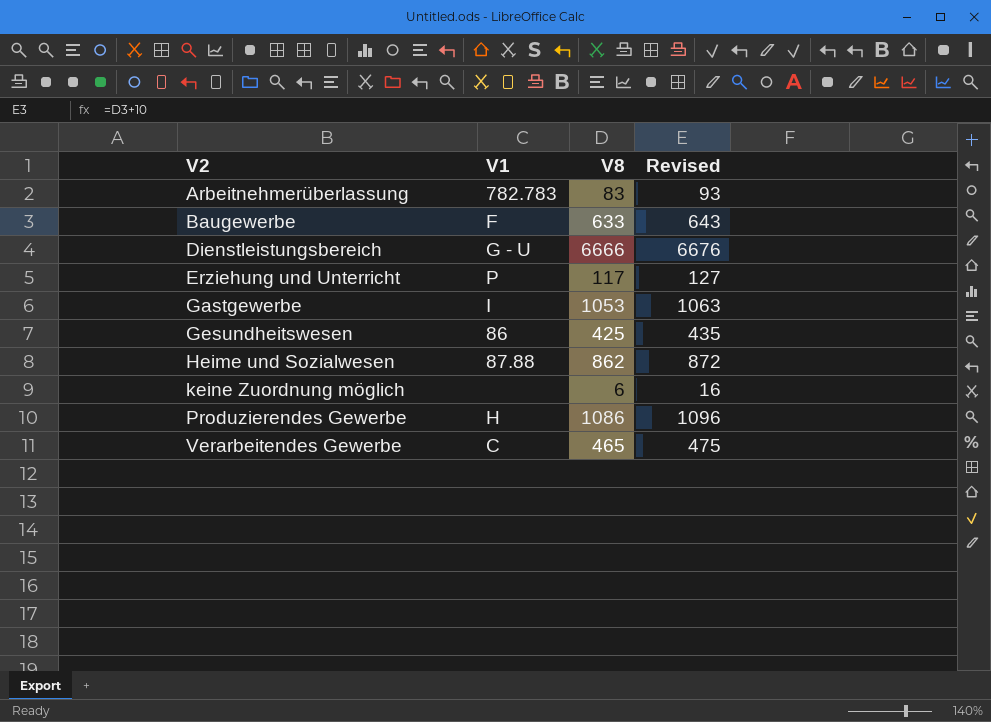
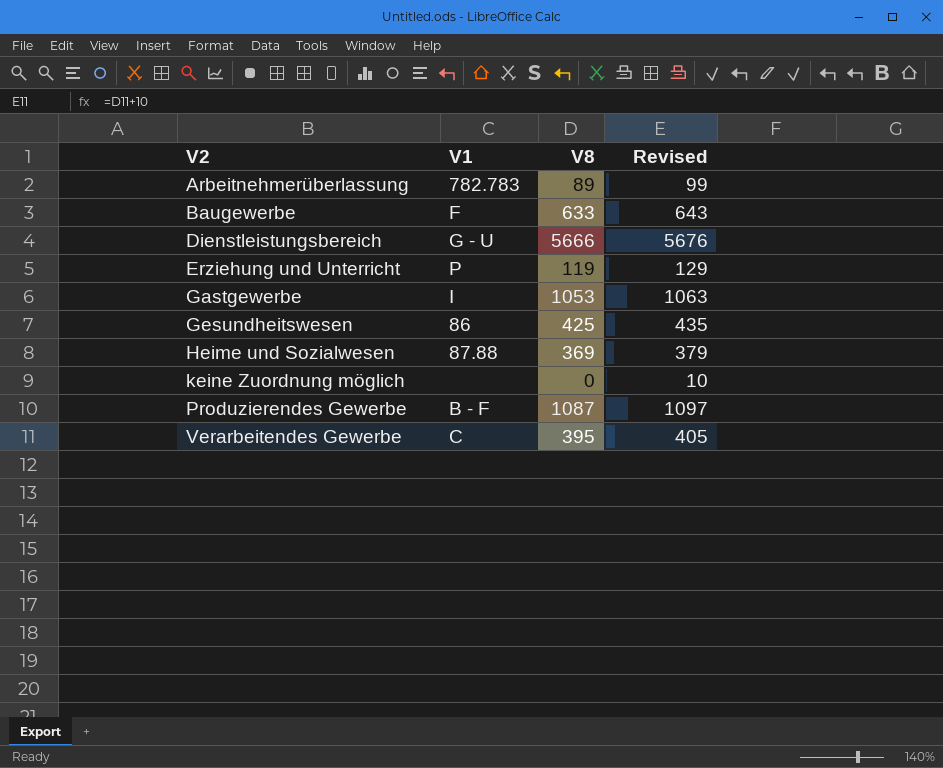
Arbeitnehmerüberlassung | V8: 83 -> 89
Arbeitnehmerüberlassung | Revised: 93 -> 99
Dienstleistungsbereich | V8: 6666 -> 5666
Dienstleistungsbereich | Revised: 6676 -> 5676
Erziehung und Unterricht | V8: 117 -> 119
Erziehung und Unterricht | Revised: 127 -> 129
Heime und Sozialwesen | V8: 862 -> 369
Heime und Sozialwesen | Revised: 872 -> 379
keine Zuordnung möglich | V8: 6 -> 0
keine Zuordnung möglich | Revised: 16 -> 10
Produzierendes Gewerbe | V1: H -> B - F
Produzierendes Gewerbe | V8: 1086 -> 1087
Produzierendes Gewerbe | Revised: 1096 -> 1097
Verarbeitendes Gewerbe | V8: 465 -> 395
Verarbeitendes Gewerbe | Revised: 475 -> 405

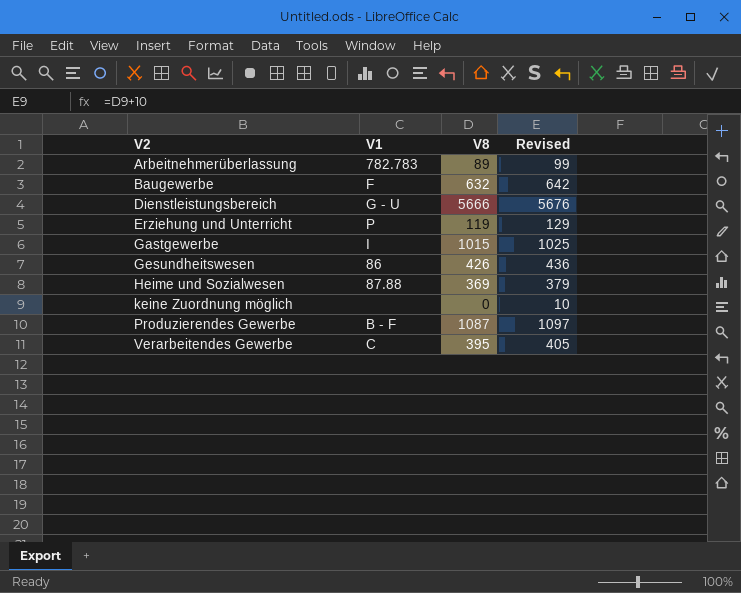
Baugewerbe | V8: 633 -> 632
Baugewerbe | Revised: 643 -> 642
Gastgewerbe | V8: 1053 -> 1015
Gastgewerbe | Revised: 1063 -> 1025
Gesundheitswesen | V8: 425 -> 426
Gesundheitswesen | Revised: 435 -> 436

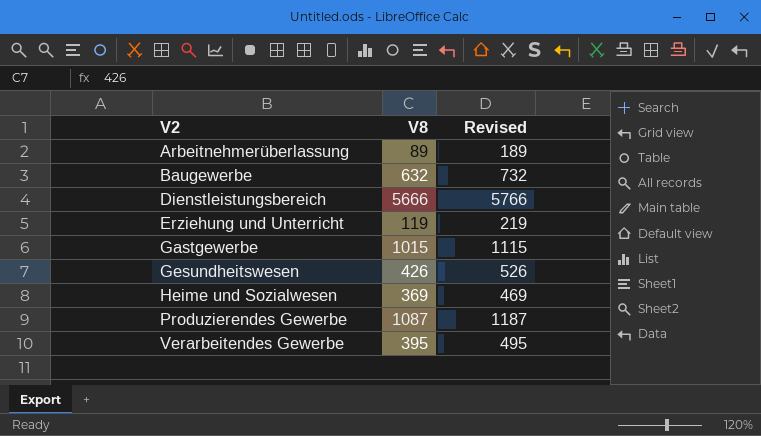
column V1 | position: 2 -> none
column Revised | formula: [V8] + 10 -> [V8] + 100
row keine Zuordnung möglich: none | 0 | 10 -> none

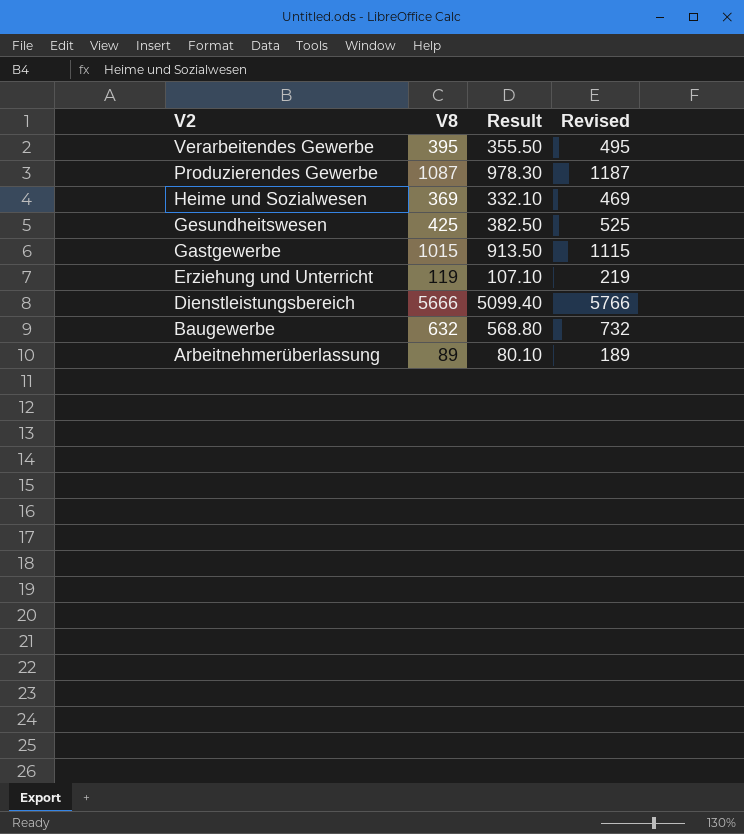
row order: V2 ascending -> V2 descending
column Result | formula: none -> [V8] * 0.9
Gesundheitswesen | V8: 426 -> 425
Gesundheitswesen | Revised: 526 -> 525

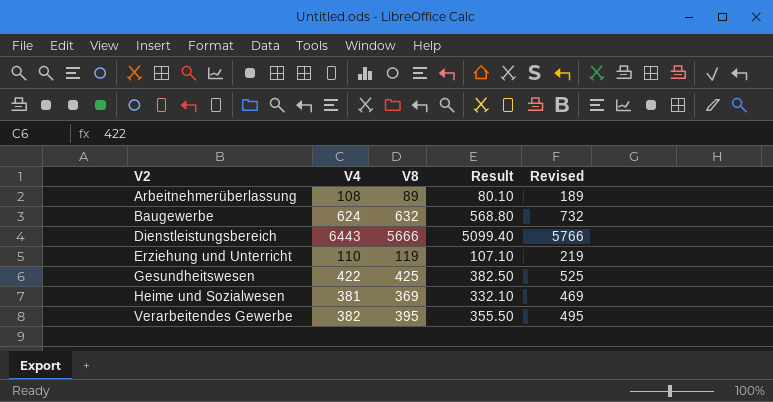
row order: V2 descending -> V2 ascending
column V4 | position: none -> 2
row Produzierendes Gewerbe: 1087 | 978.30 | 1187 -> none
row Gastgewerbe: 1015 | 913.50 | 1115 -> none

